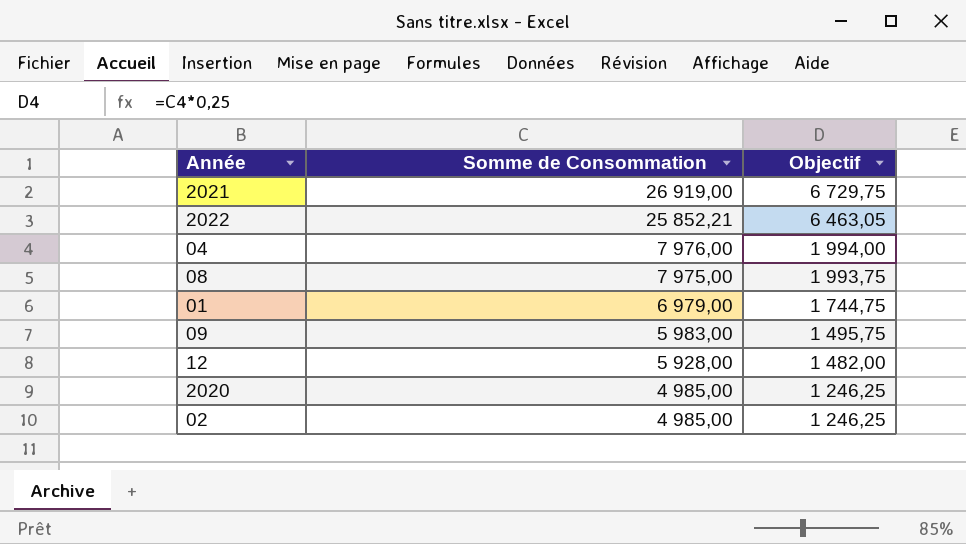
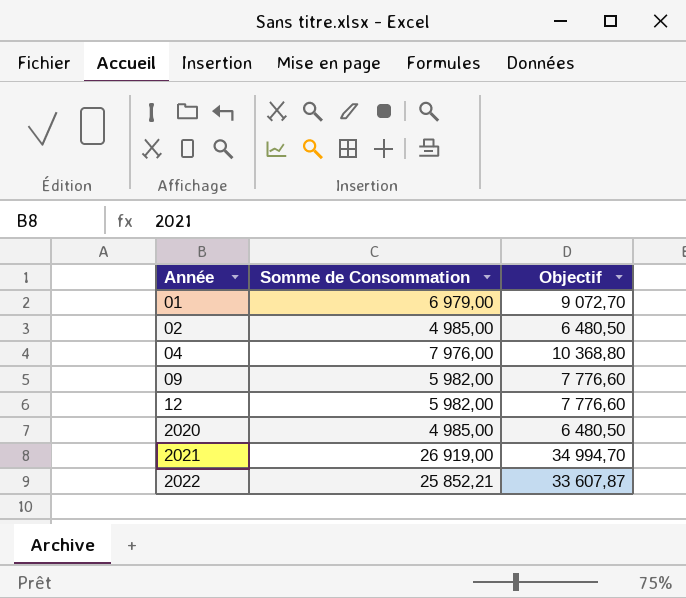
row order: Somme de Consommation descending -> Année ascending
column Objectif | formula: [Somme de Consommation] * 0,25 -> [Somme de Consommation] * 1,3
row 08: 7 975,00 | 1 993,75 -> none
09 | Somme de Consommation: 5 983,00 -> 5 982,00
12 | Somme de Consommation: 5 928,00 -> 5 982,00

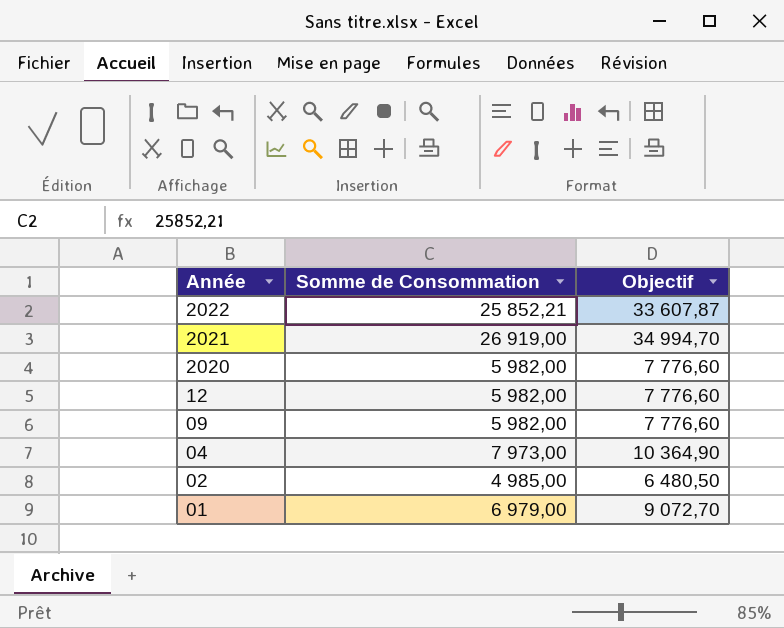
row order: Année ascending -> Année descending
2020 | Somme de Consommation: 4 985,00 -> 5 982,00
2020 | Objectif: 6 480,50 -> 7 776,60
04 | Somme de Consommation: 7 976,00 -> 7 973,00
04 | Objectif: 10 368,80 -> 10 364,90

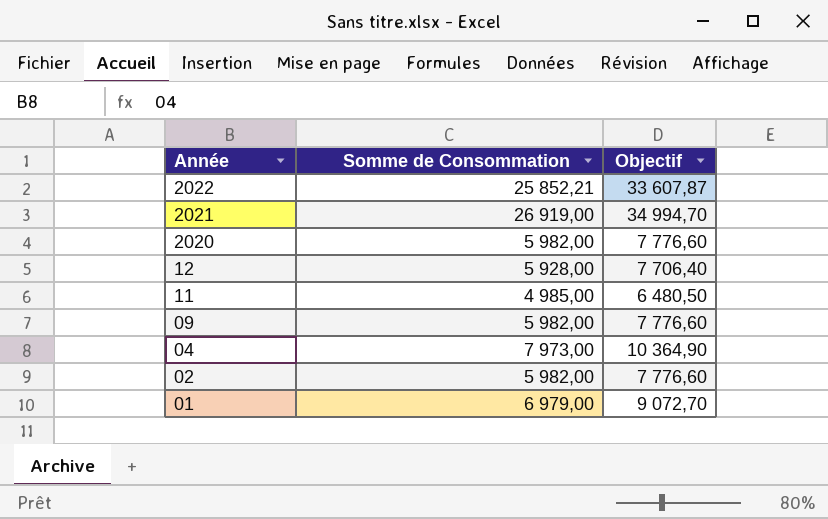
12 | Somme de Consommation: 5 982,00 -> 5 928,00
12 | Objectif: 7 776,60 -> 7 706,40
row 11: none -> 4 985,00 | 6 480,50
02 | Somme de Consommation: 4 985,00 -> 5 982,00
02 | Objectif: 6 480,50 -> 7 776,60

